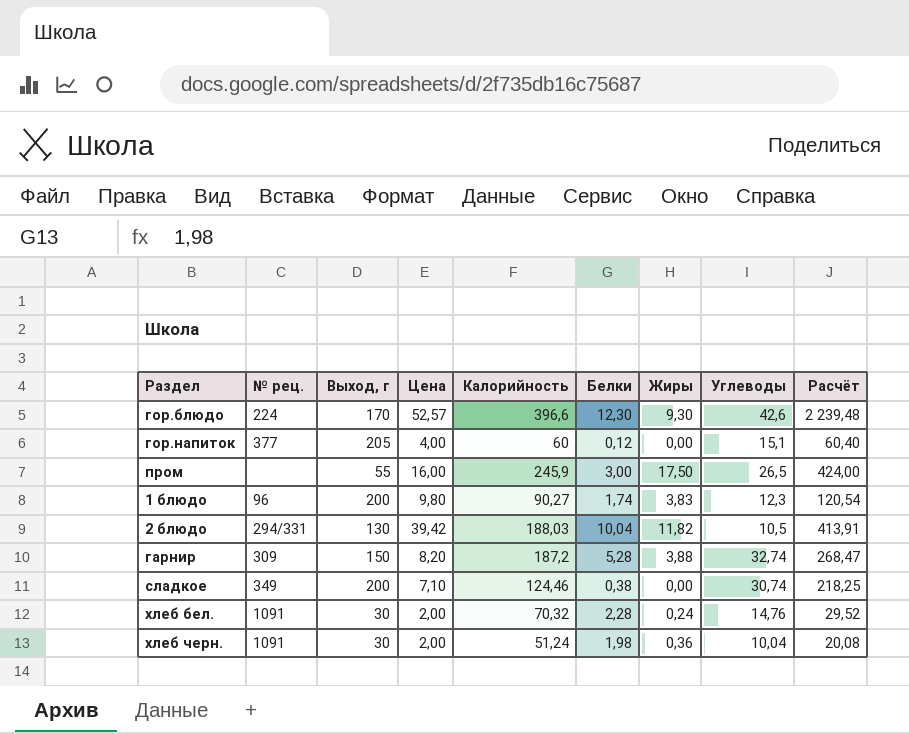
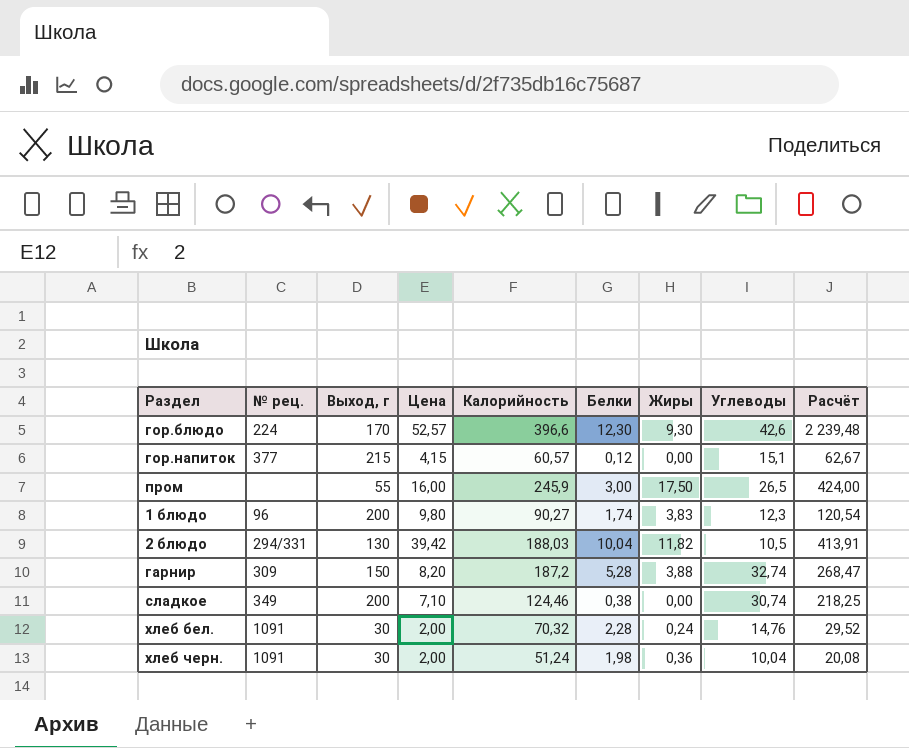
гор.напиток | Выход, г: 205 -> 215
гор.напиток | Цена: 4,00 -> 4,15
гор.напиток | Калорийность: 60 -> 60,57
гор.напиток | Расчёт: 60,40 -> 62,67

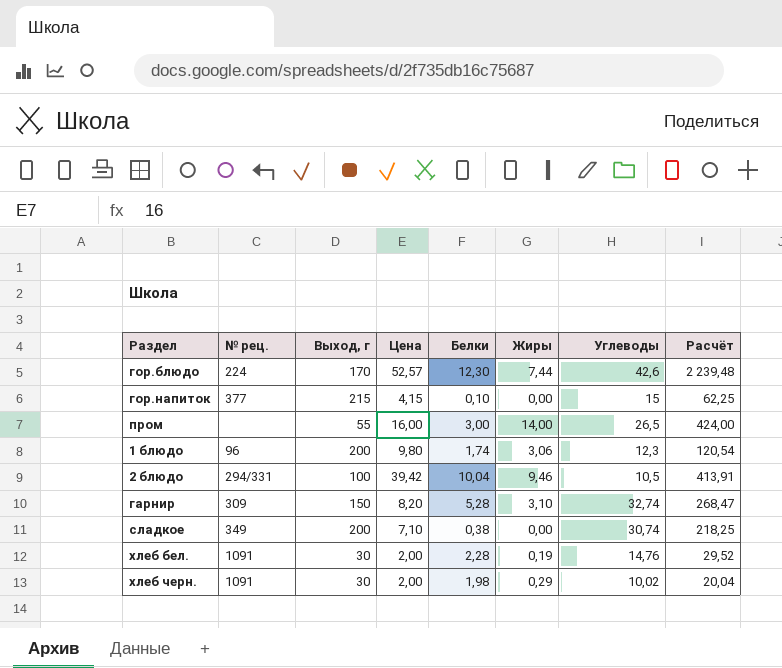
column Калорийность | position: 5 -> none
гор.блюдо | Жиры: 9,30 -> 7,44
гор.напиток | Белки: 0,12 -> 0,10
гор.напиток | Углеводы: 15,1 -> 15
гор.напиток | Расчёт: 62,67 -> 62,25
пром | Жиры: 17,50 -> 14,00
1 блюдо | Жиры: 3,83 -> 3,06
2 блюдо | Выход, г: 130 -> 100
2 блюдо | Жиры: 11,82 -> 9,46
гарнир | Жиры: 3,88 -> 3,10
хлеб бел. | Жиры: 0,24 -> 0,19
хлеб черн. | Жиры: 0,36 -> 0,29
хлеб черн. | Углеводы: 10,04 -> 10,02
хлеб черн. | Расчёт: 20,08 -> 20,04

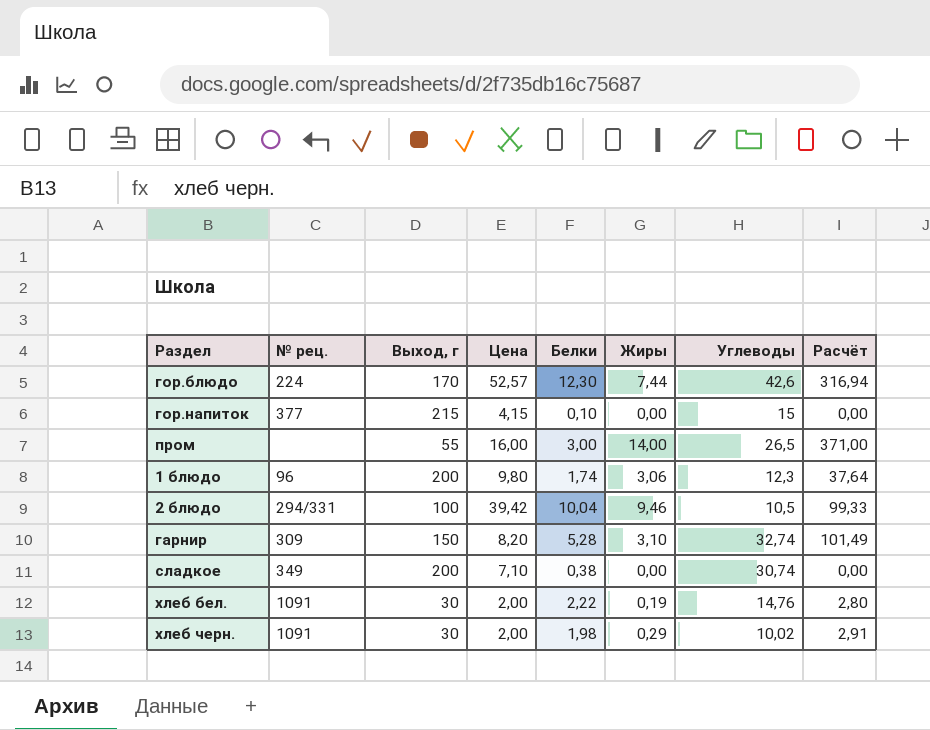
column Расчёт | formula: [Цена] * [Углеводы] -> [Жиры] * [Углеводы]
хлеб бел. | Белки: 2,28 -> 2,22

